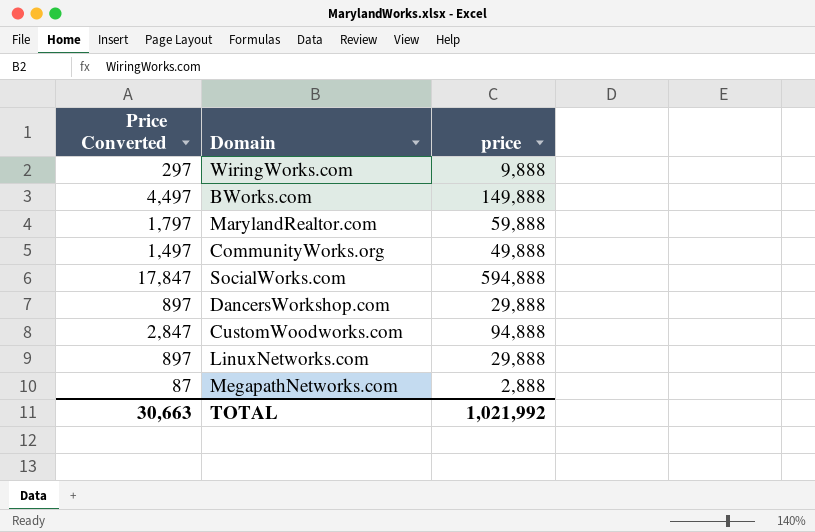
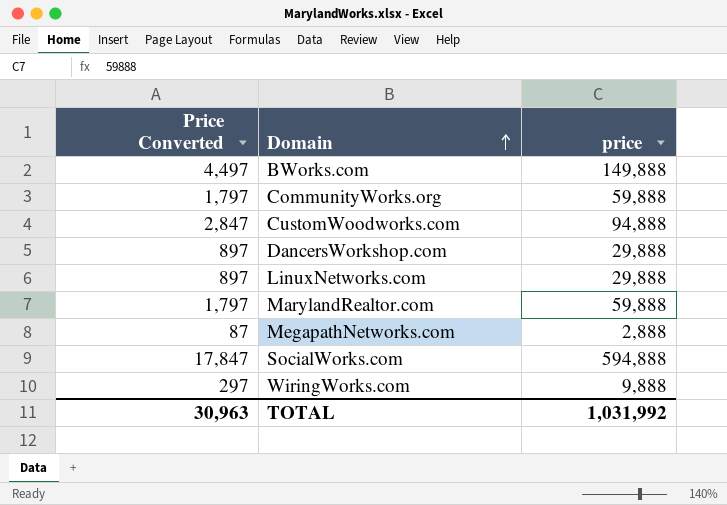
row order: none -> Domain ascending
CommunityWorks.org | Price Converted: 1,497 -> 1,797
CommunityWorks.org | price: 49,888 -> 59,888
TOTAL | Price Converted: 30,663 -> 30,963
TOTAL | price: 1,021,992 -> 1,031,992

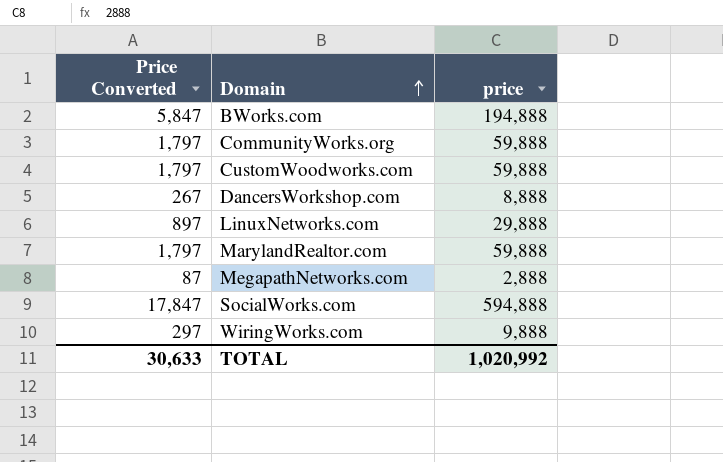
BWorks.com | Price Converted: 4,497 -> 5,847
BWorks.com | price: 149,888 -> 194,888
CustomWoodworks.com | Price Converted: 2,847 -> 1,797
CustomWoodworks.com | price: 94,888 -> 59,888
DancersWorkshop.com | Price Converted: 897 -> 267
DancersWorkshop.com | price: 29,888 -> 8,888
TOTAL | Price Converted: 30,963 -> 30,633
TOTAL | price: 1,031,992 -> 1,020,992

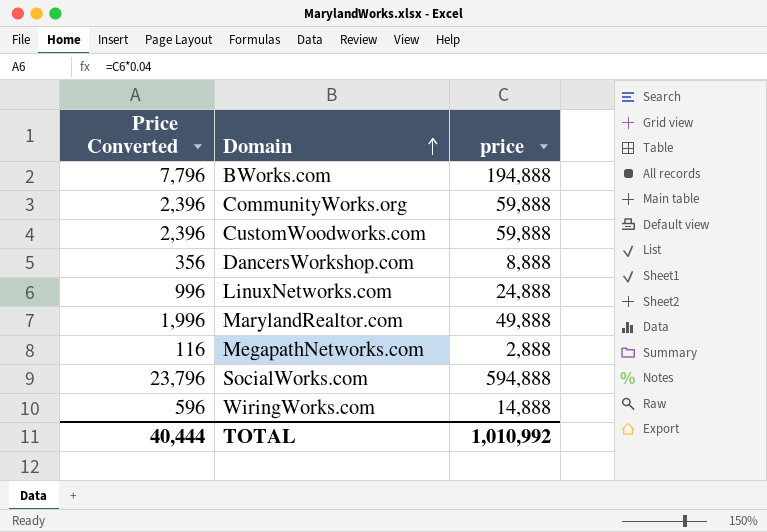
column Price Converted | formula: [price] * 0.03 -> [price] * 0.04
LinuxNetworks.com | price: 29,888 -> 24,888
MarylandRealtor.com | price: 59,888 -> 49,888
WiringWorks.com | price: 9,888 -> 14,888
TOTAL | Price Converted: 30,633 -> 40,444
TOTAL | price: 1,020,992 -> 1,010,992

